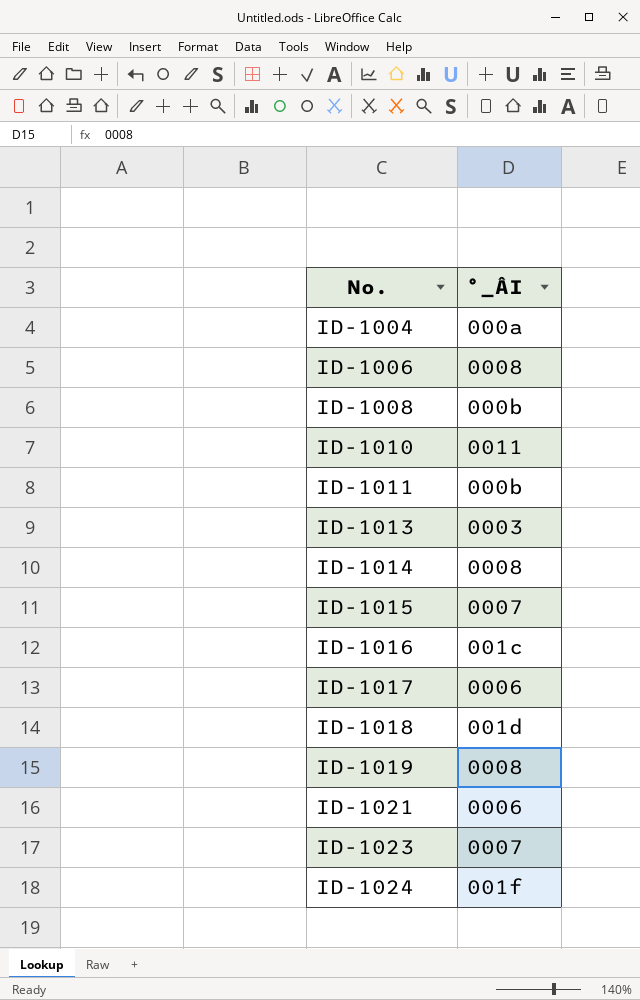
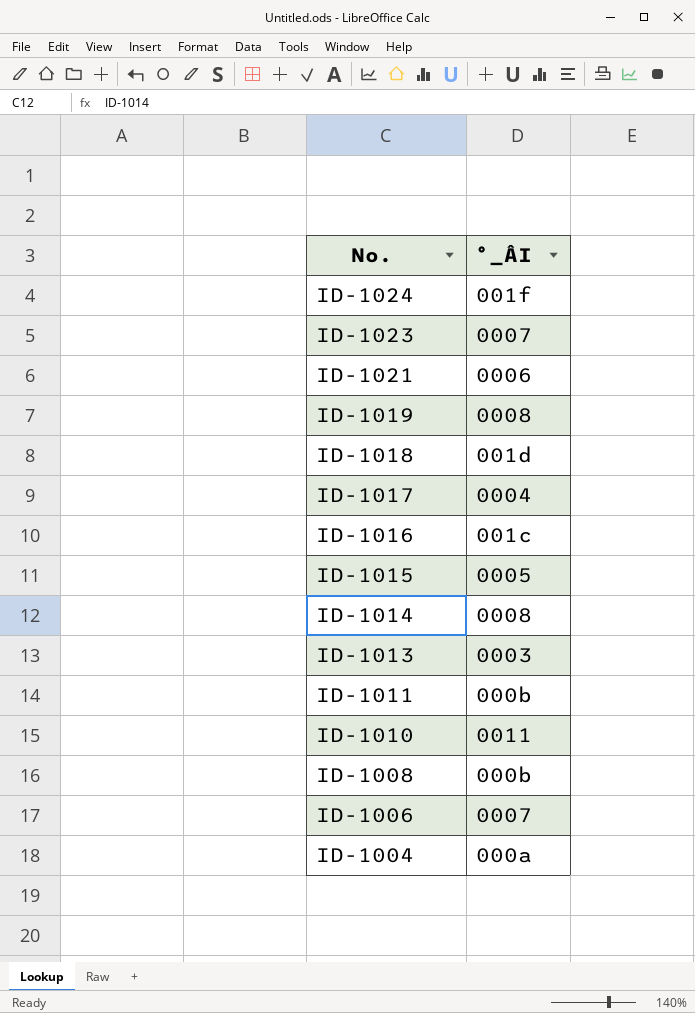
row order: No. ascending -> No. descending
ID-1017 | °_ÂI: 0006 -> 0004
ID-1015 | °_ÂI: 0007 -> 0005
ID-1006 | °_ÂI: 0008 -> 0007

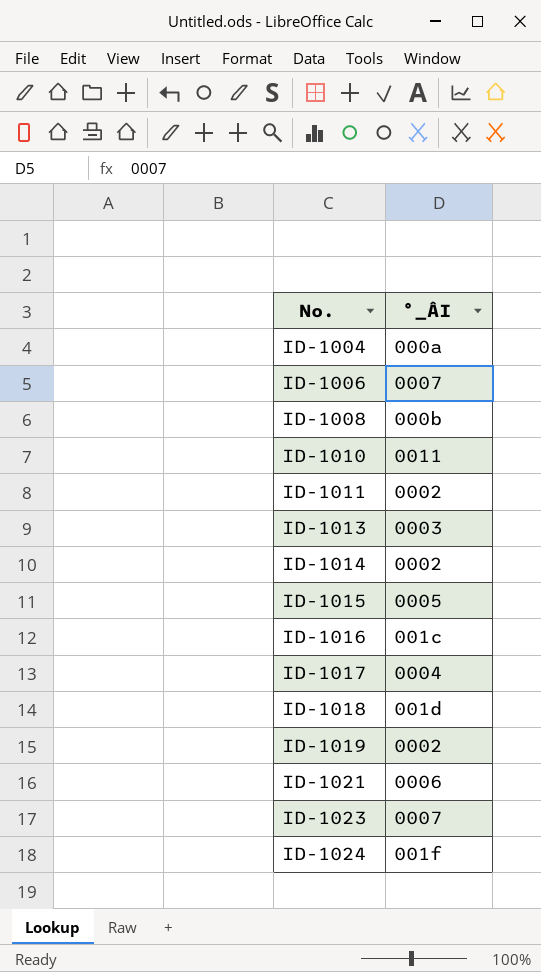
row order: No. descending -> No. ascending
ID-1011 | °_ÂI: 000b -> 0002
ID-1014 | °_ÂI: 0008 -> 0002
ID-1019 | °_ÂI: 0008 -> 0002

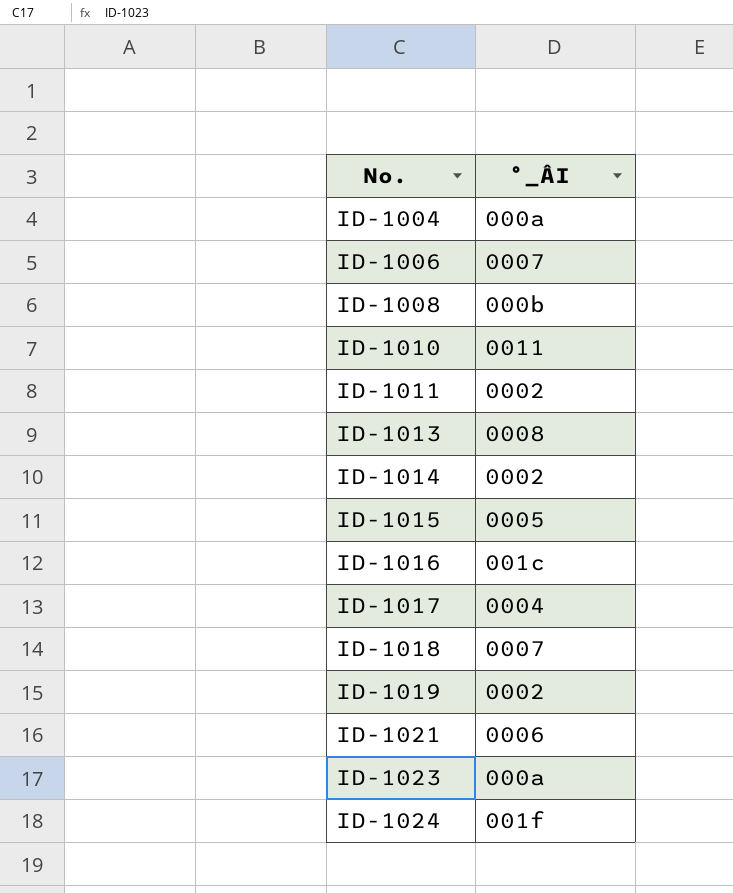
ID-1013 | °_ÂI: 0003 -> 0008
ID-1018 | °_ÂI: 001d -> 0007
ID-1023 | °_ÂI: 0007 -> 000a

